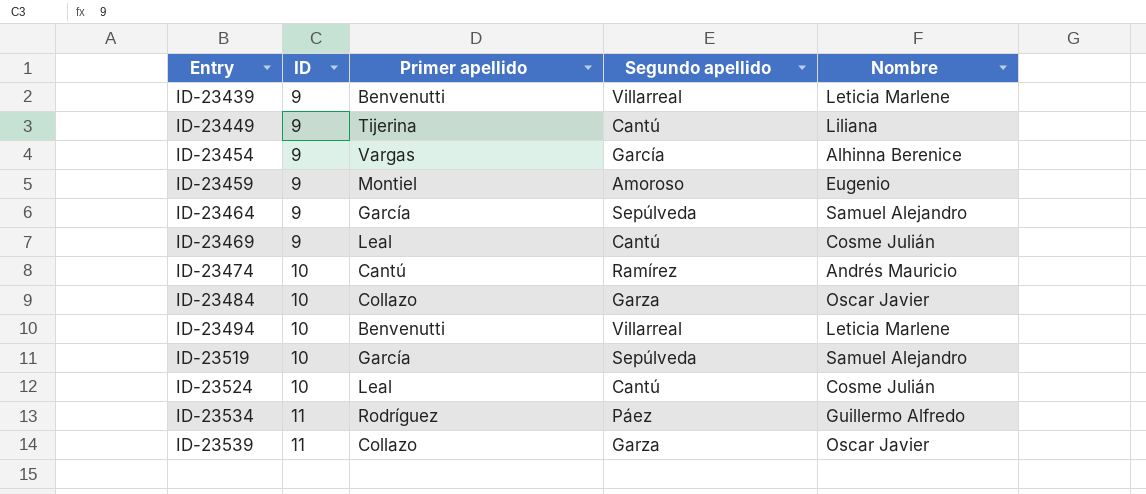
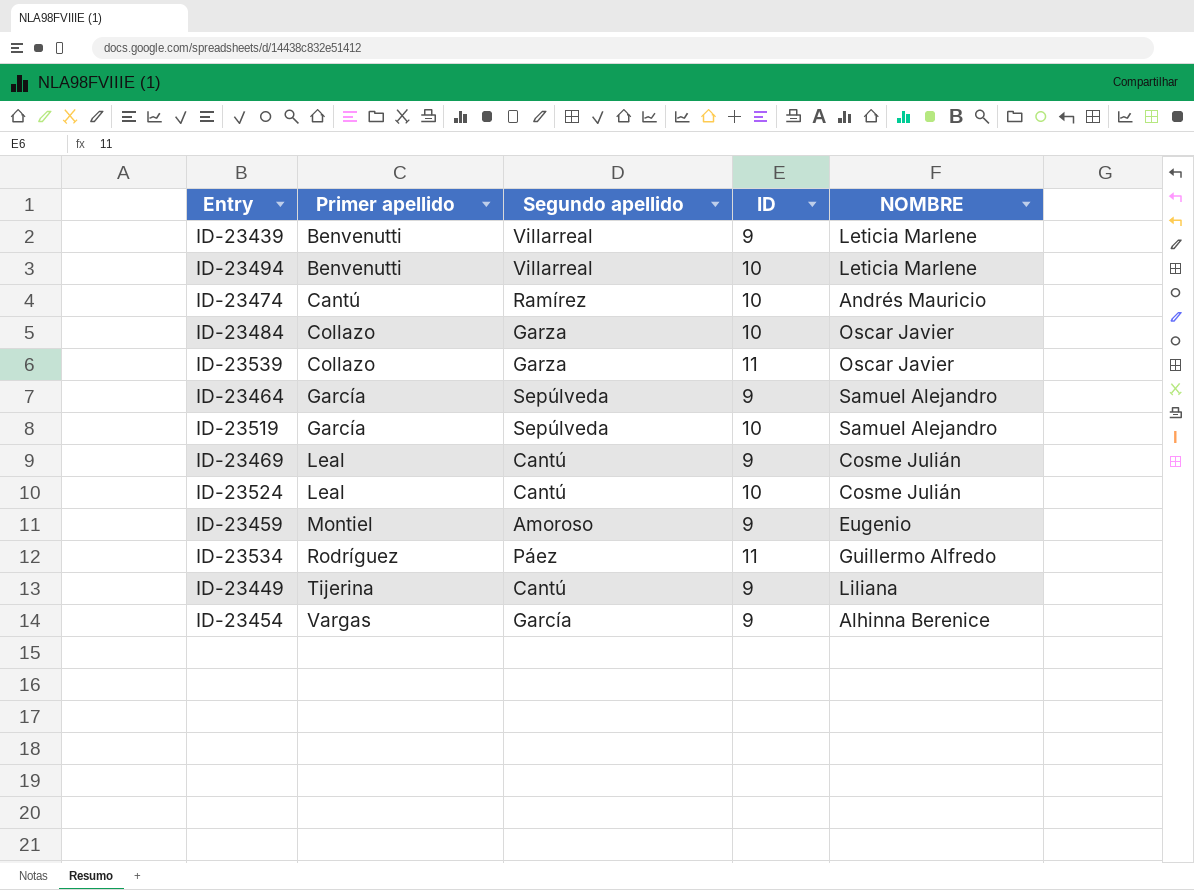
row order: Entry ascending -> Primer apellido ascending
column ID | position: 2 -> 4
column name: Nombre -> NOMBRE

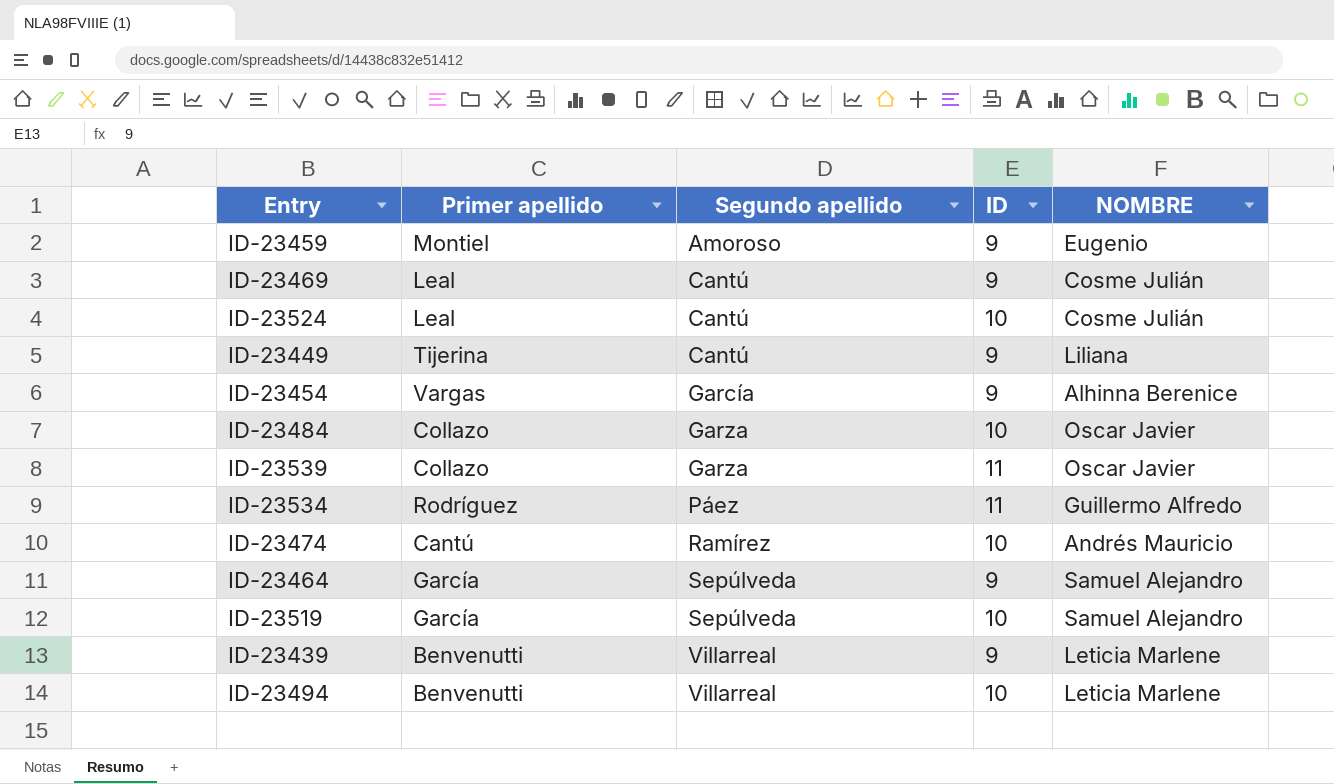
row order: Primer apellido ascending -> Segundo apellido ascending

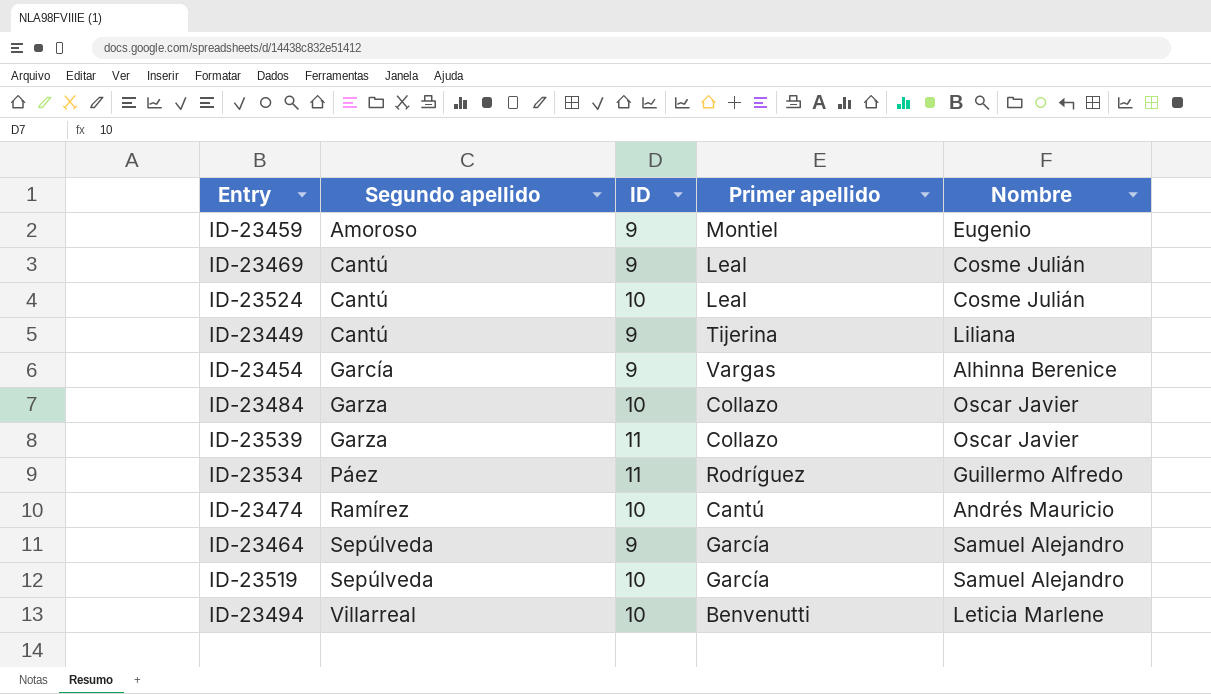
column Primer apellido | position: 2 -> 4
column name: NOMBRE -> Nombre
row ID-23439: Benvenutti | Villarreal | 9 | Leticia Marlene -> none

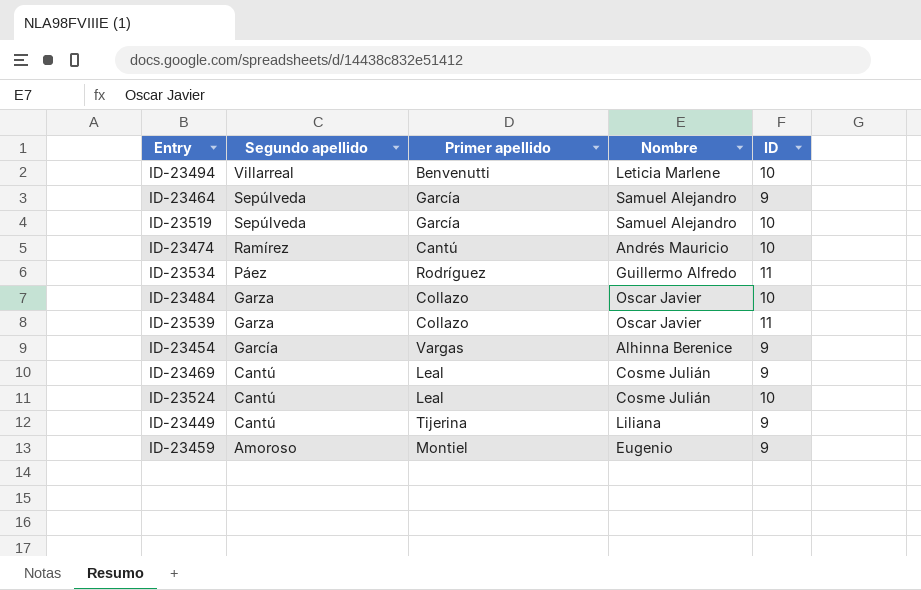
row order: Segundo apellido ascending -> Segundo apellido descending
column ID | position: 3 -> 5

